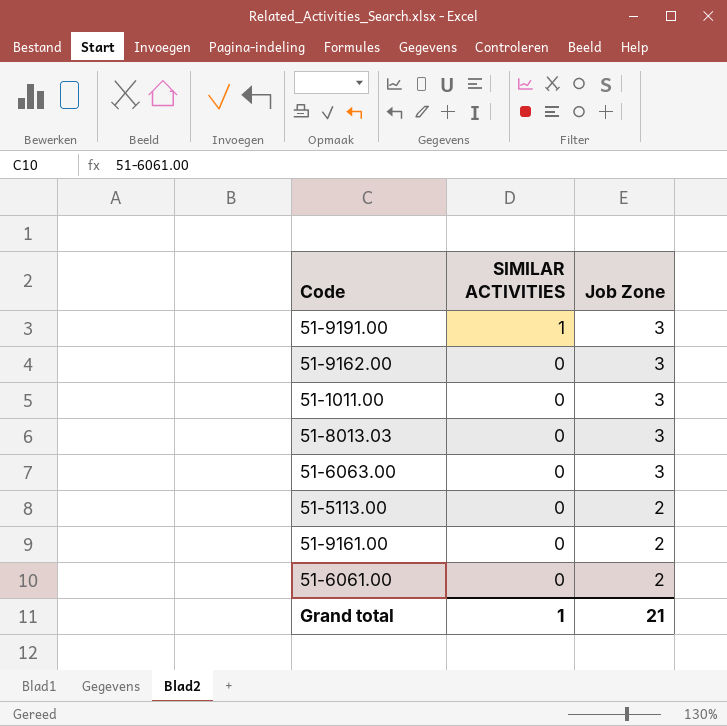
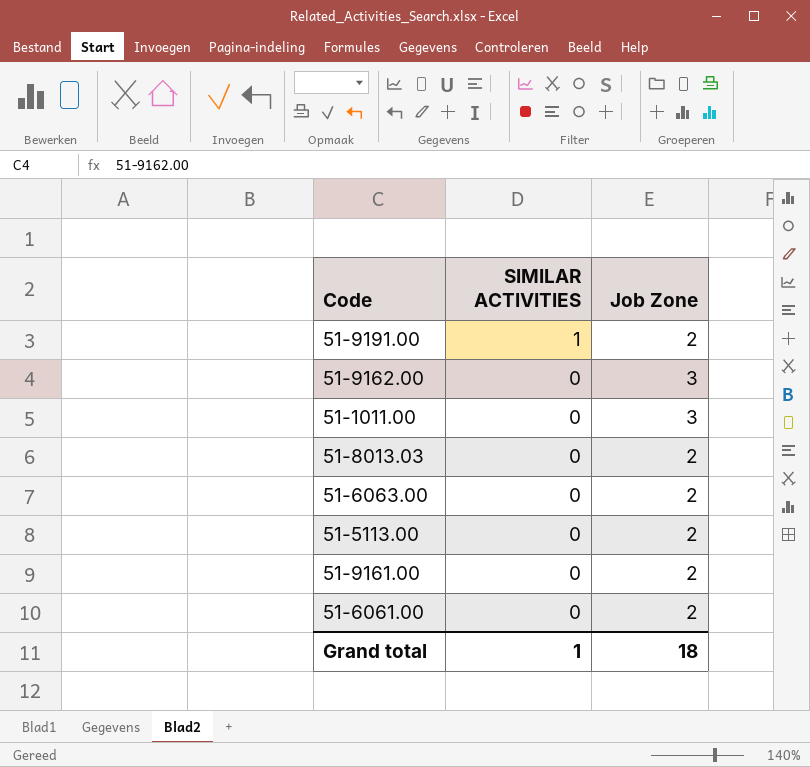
51-9191.00 | Job Zone: 3 -> 2
51-8013.03 | Job Zone: 3 -> 2
51-6063.00 | Job Zone: 3 -> 2
Grand total | Job Zone: 21 -> 18

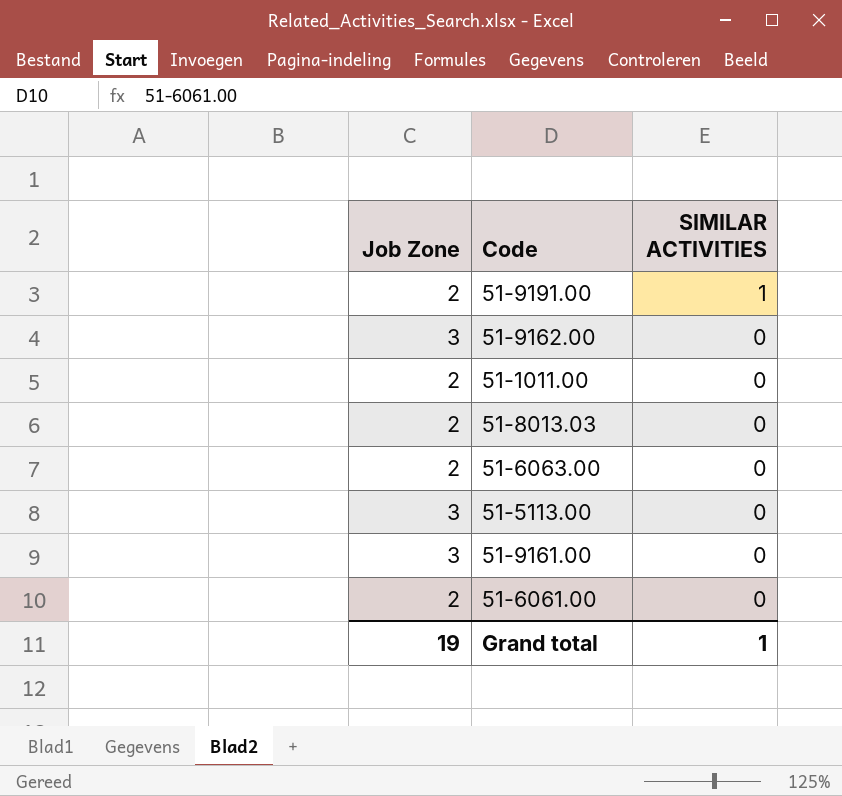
column Job Zone | position: 3 -> 1
51-1011.00 | Job Zone: 3 -> 2
51-5113.00 | Job Zone: 2 -> 3
51-9161.00 | Job Zone: 2 -> 3
Grand total | Job Zone: 18 -> 19

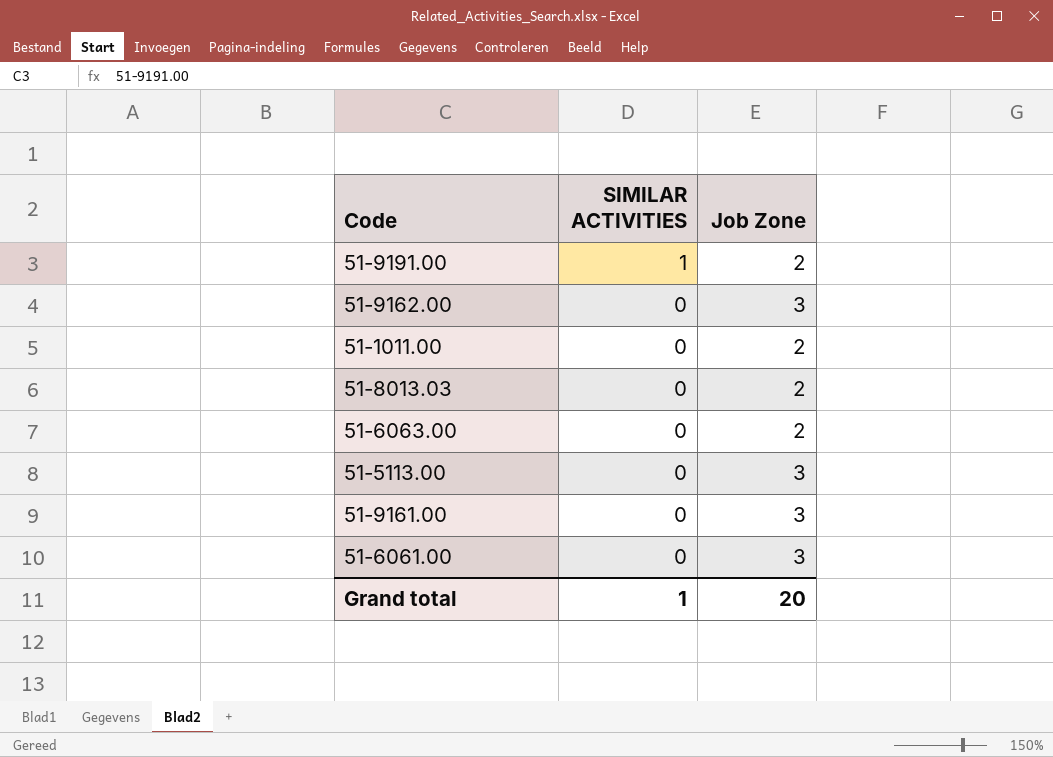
column Job Zone | position: 1 -> 3
51-6061.00 | Job Zone: 2 -> 3
Grand total | Job Zone: 19 -> 20

